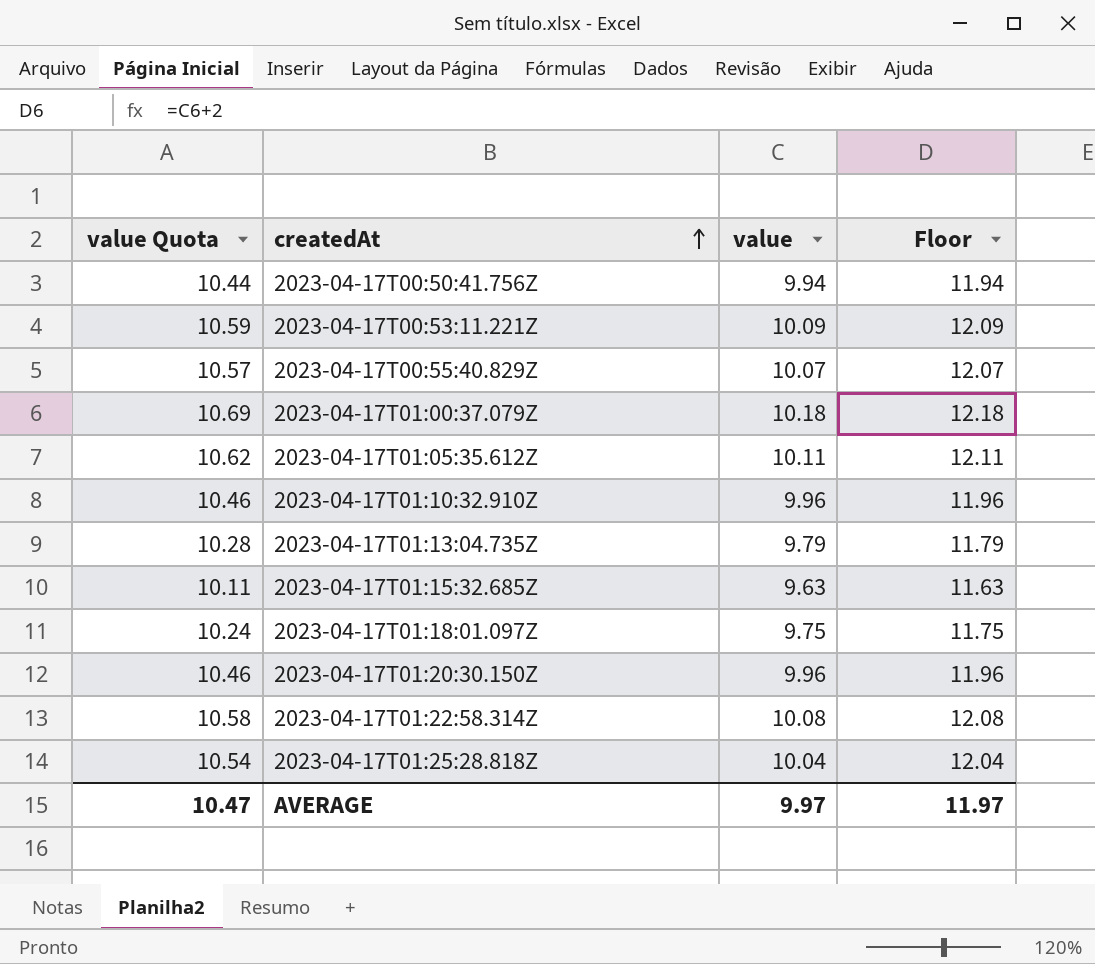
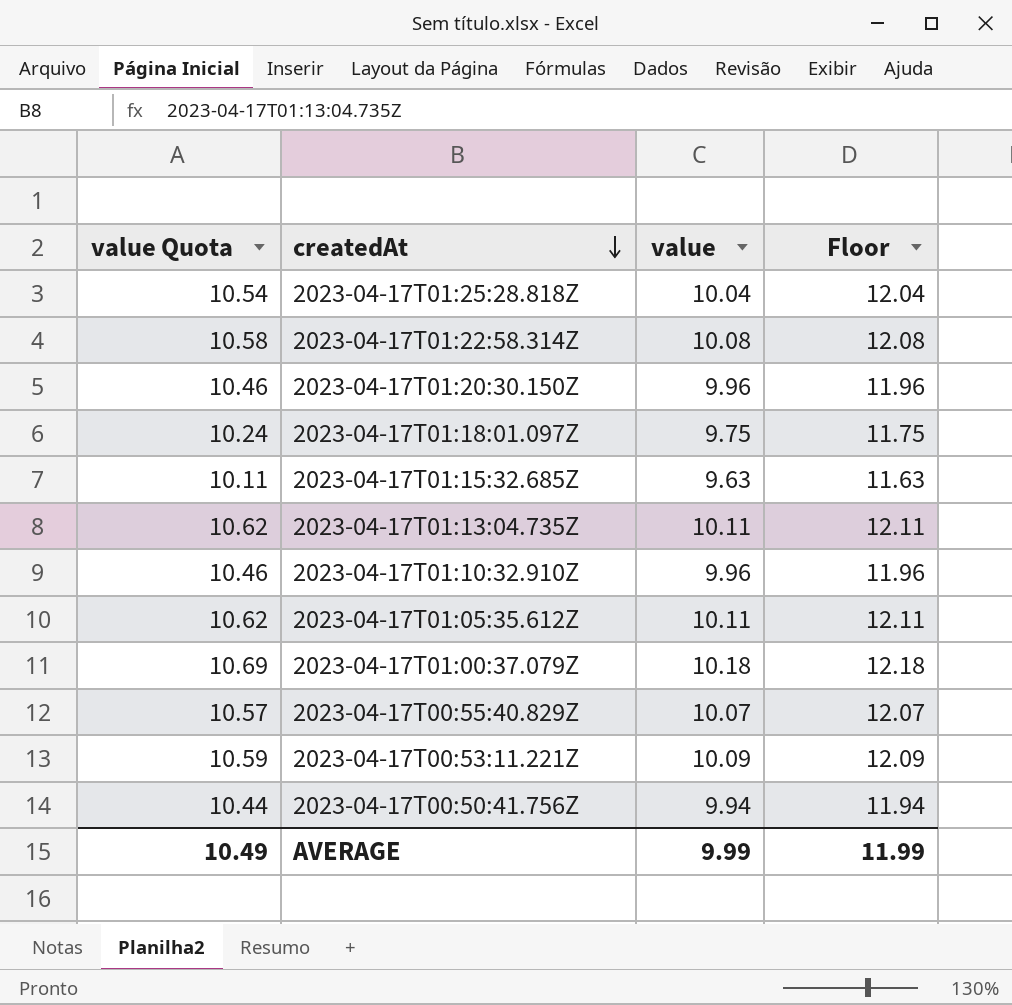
row order: createdAt ascending -> createdAt descending
2023-04-17T01:13:04.735Z | value Quota: 10.28 -> 10.62
2023-04-17T01:13:04.735Z | value: 9.79 -> 10.11
2023-04-17T01:13:04.735Z | Floor: 11.79 -> 12.11
AVERAGE | value Quota: 10.47 -> 10.49
AVERAGE | value: 9.97 -> 9.99
AVERAGE | Floor: 11.97 -> 11.99

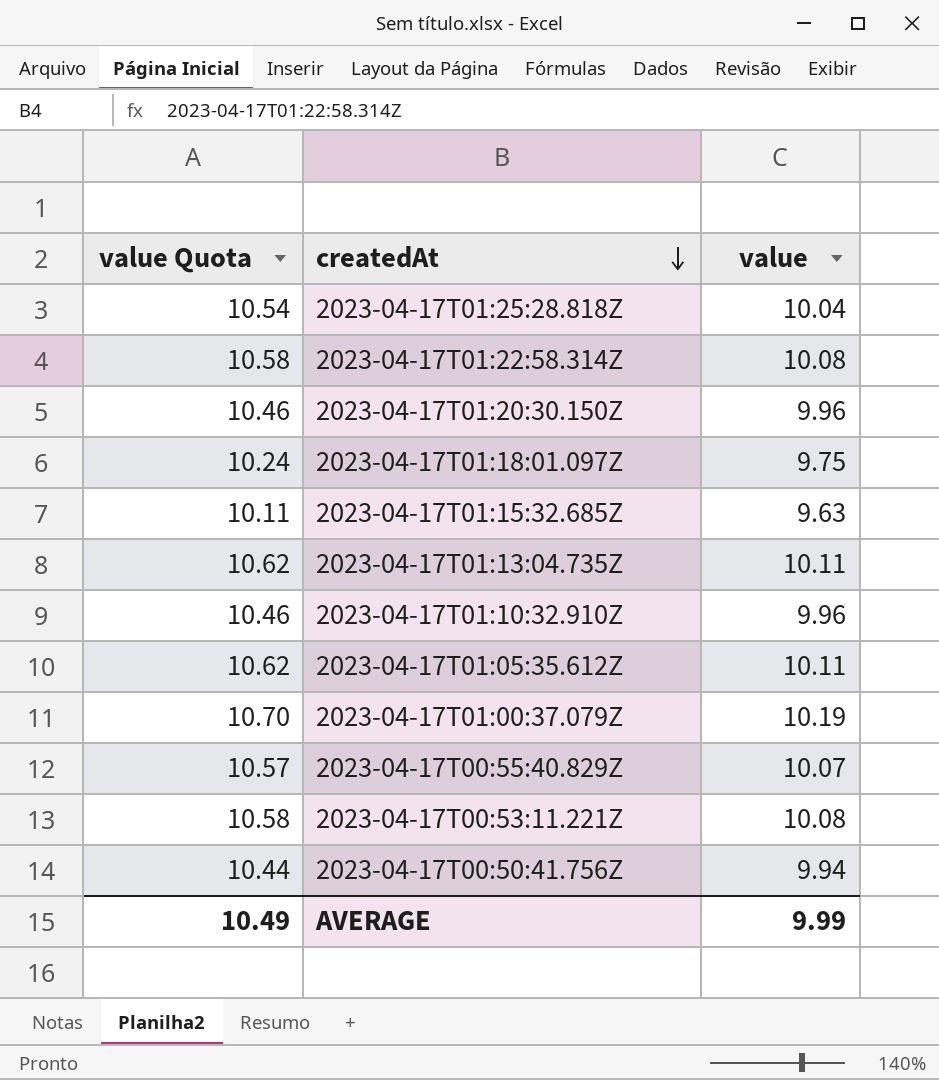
column Floor | formula: [value] + 2 -> none
2023-04-17T01:00:37.079Z | value Quota: 10.69 -> 10.70
2023-04-17T01:00:37.079Z | value: 10.18 -> 10.19
2023-04-17T00:53:11.221Z | value Quota: 10.59 -> 10.58
2023-04-17T00:53:11.221Z | value: 10.09 -> 10.08

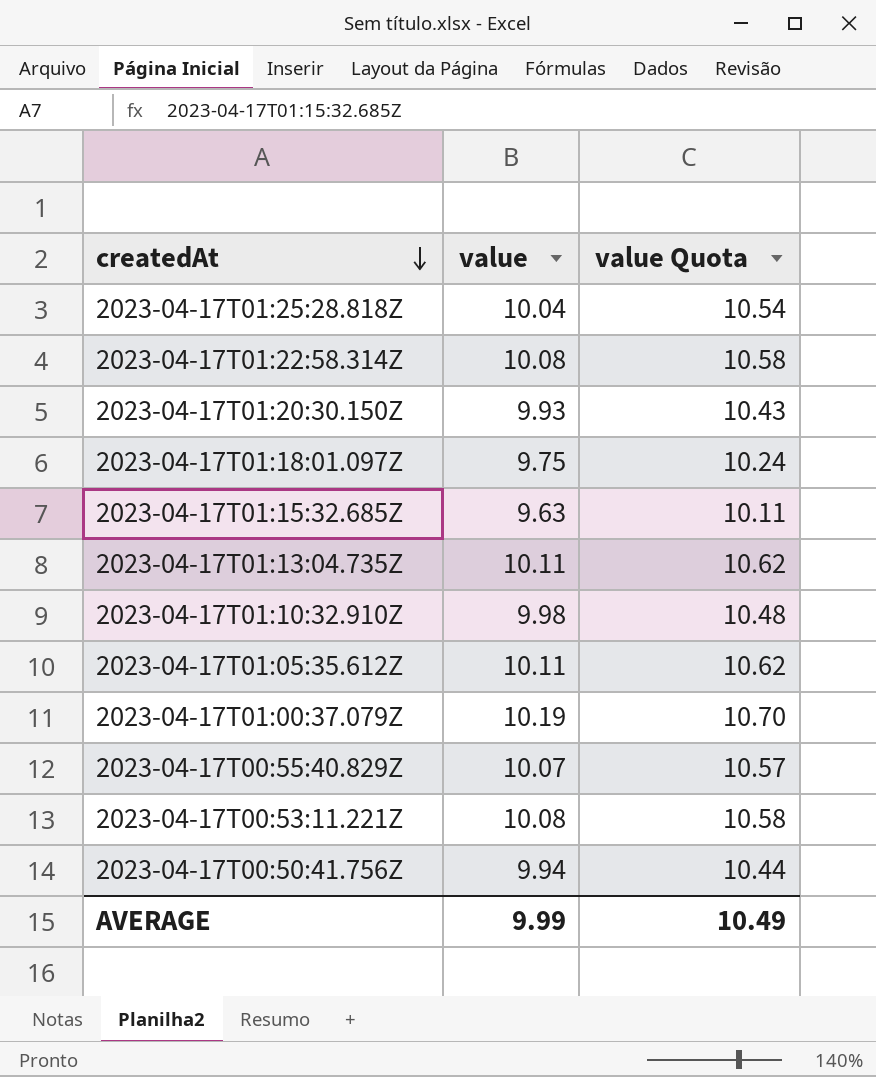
column value Quota | position: 1 -> 3
2023-04-17T01:20:30.150Z | value: 9.96 -> 9.93
2023-04-17T01:20:30.150Z | value Quota: 10.46 -> 10.43
2023-04-17T01:10:32.910Z | value: 9.96 -> 9.98
2023-04-17T01:10:32.910Z | value Quota: 10.46 -> 10.48

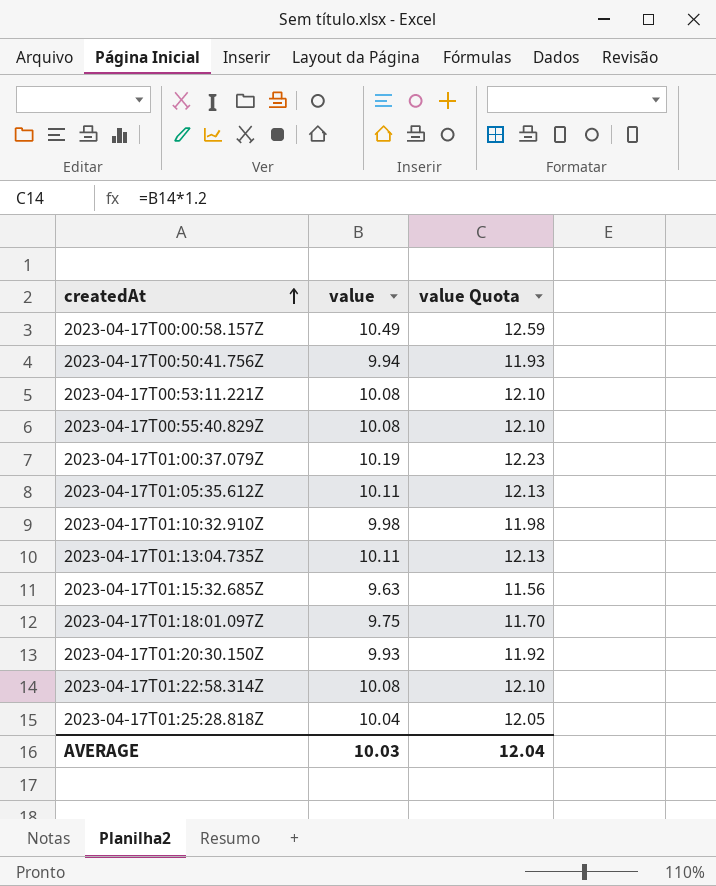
row order: createdAt descending -> createdAt ascending
column value Quota | formula: [value] * 1.05 -> [value] * 1.2
row 2023-04-17T00:00:58.157Z: none -> 10.49 | 12.59
2023-04-17T00:55:40.829Z | value: 10.07 -> 10.08
AVERAGE | value: 9.99 -> 10.03
AVERAGE | value Quota: 10.49 -> 12.04

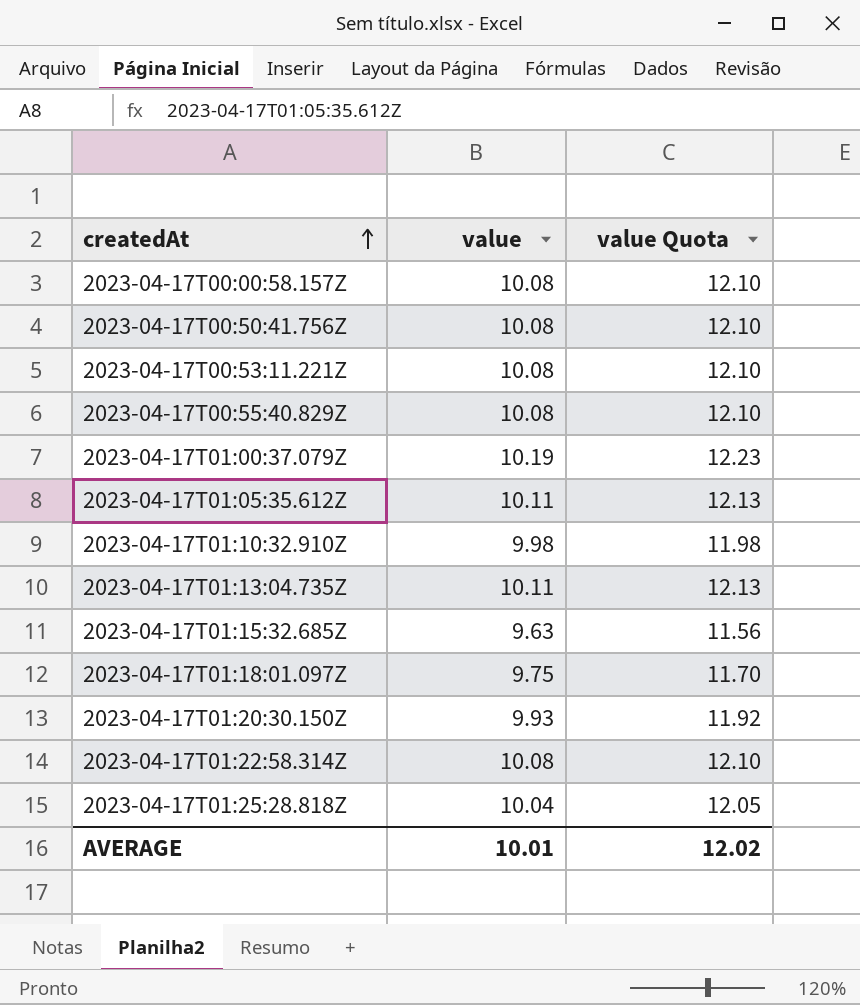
2023-04-17T00:00:58.157Z | value: 10.49 -> 10.08
2023-04-17T00:00:58.157Z | value Quota: 12.59 -> 12.10
2023-04-17T00:50:41.756Z | value: 9.94 -> 10.08
2023-04-17T00:50:41.756Z | value Quota: 11.93 -> 12.10
AVERAGE | value: 10.03 -> 10.01
AVERAGE | value Quota: 12.04 -> 12.02

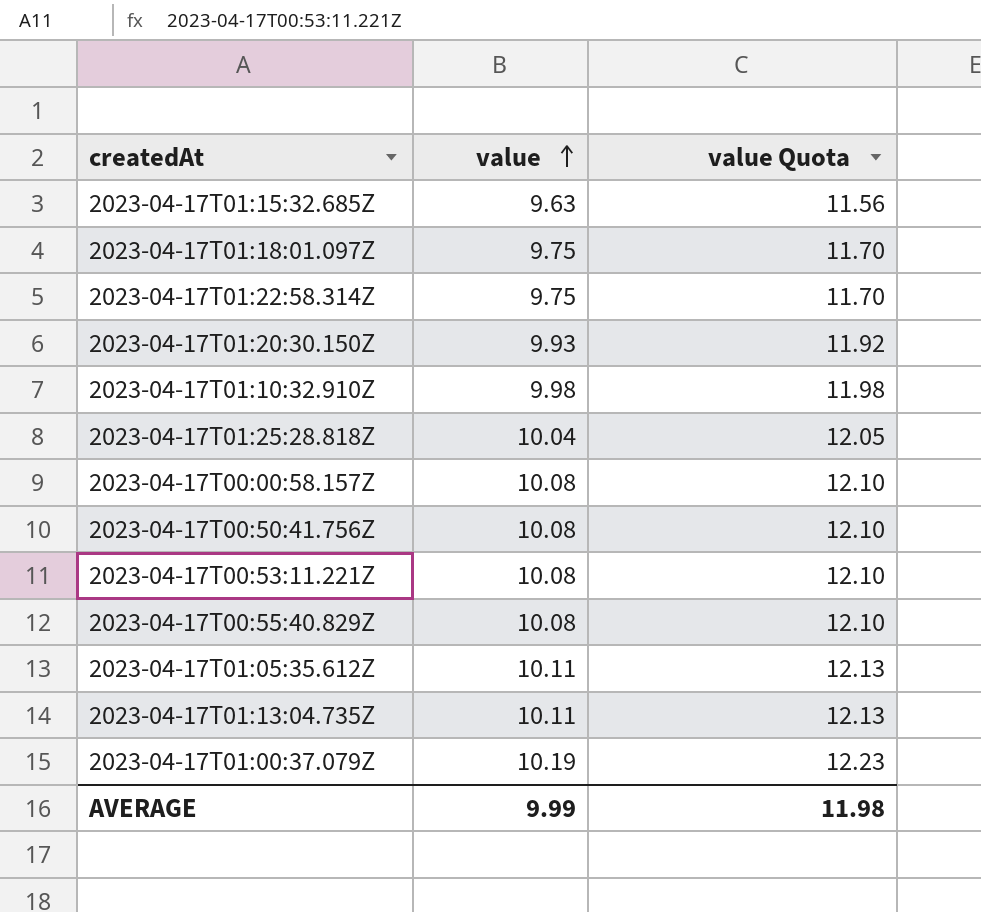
row order: createdAt ascending -> value ascending
2023-04-17T01:22:58.314Z | value: 10.08 -> 9.75
2023-04-17T01:22:58.314Z | value Quota: 12.10 -> 11.70
AVERAGE | value: 10.01 -> 9.99
AVERAGE | value Quota: 12.02 -> 11.98

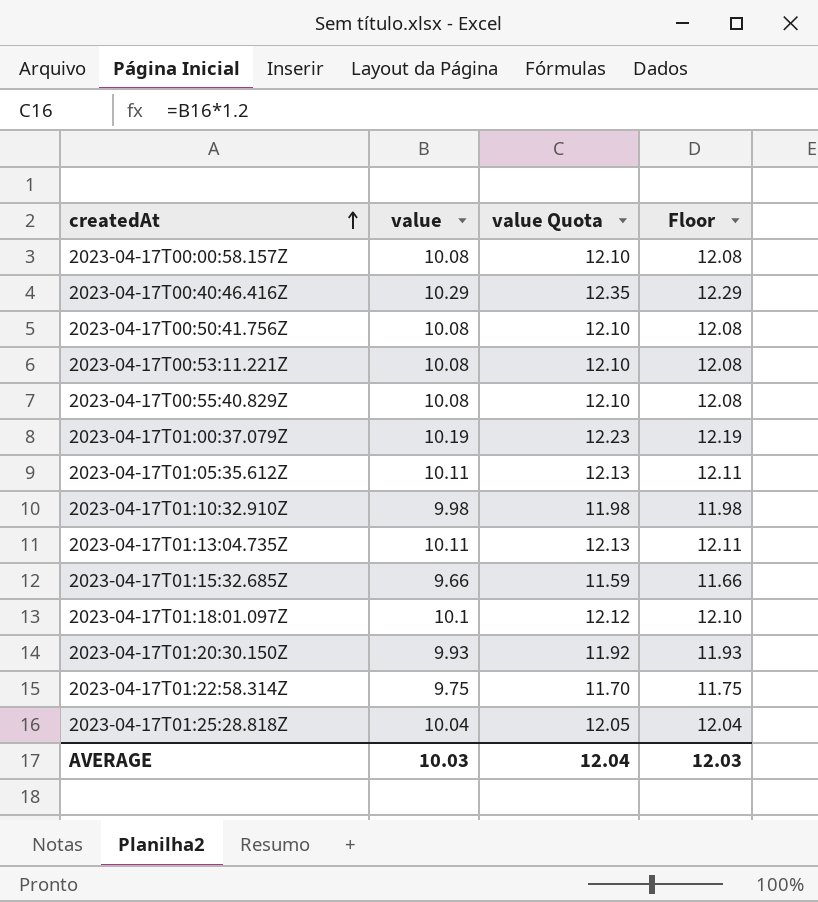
row order: value ascending -> createdAt ascending
column Floor | formula: none -> [value] + 2
row 2023-04-17T00:40:46.416Z: none -> 10.29 | 12.35 | 12.29
2023-04-17T01:15:32.685Z | value: 9.63 -> 9.66
2023-04-17T01:15:32.685Z | value Quota: 11.56 -> 11.59
2023-04-17T01:18:01.097Z | value: 9.75 -> 10.1
2023-04-17T01:18:01.097Z | value Quota: 11.70 -> 12.12
AVERAGE | value: 9.99 -> 10.03
AVERAGE | value Quota: 11.98 -> 12.04

